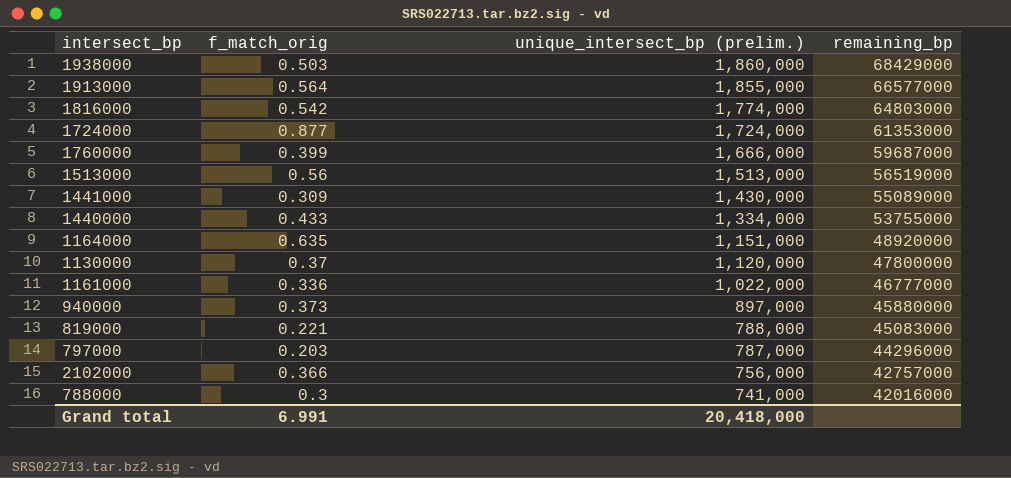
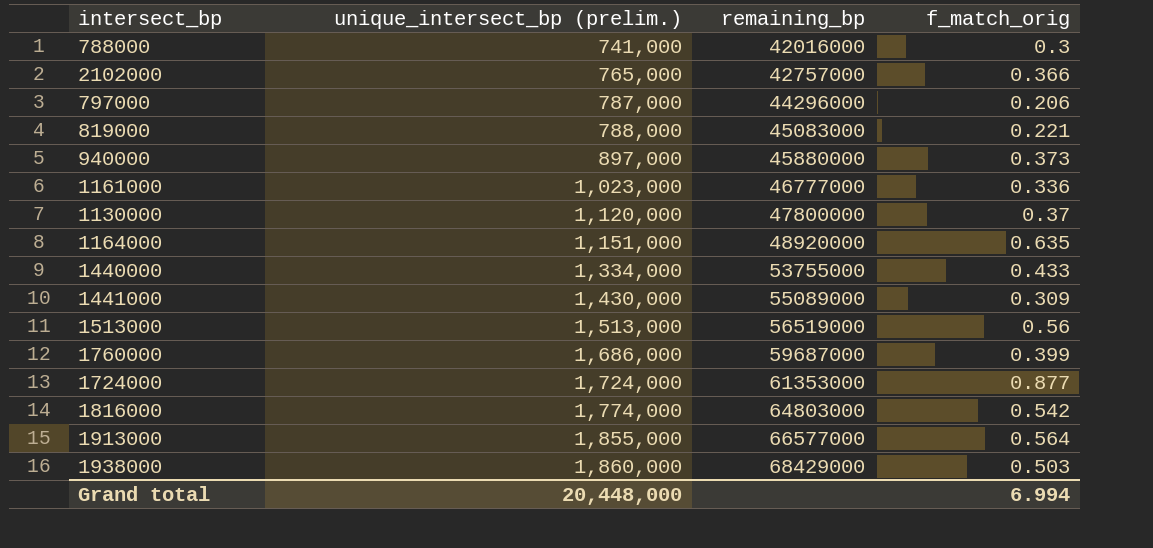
row order: unique_intersect_bp (prelim.) descending -> unique_intersect_bp (prelim.) ascending
column f_match_orig | position: 2 -> 4
2102000 | unique_intersect_bp (prelim.): 756,000 -> 765,000
797000 | f_match_orig: 0.203 -> 0.206
1161000 | unique_intersect_bp (prelim.): 1,022,000 -> 1,023,000
1760000 | unique_intersect_bp (prelim.): 1,666,000 -> 1,686,000
Grand total | unique_intersect_bp (prelim.): 20,418,000 -> 20,448,000
Grand total | f_match_orig: 6.991 -> 6.994

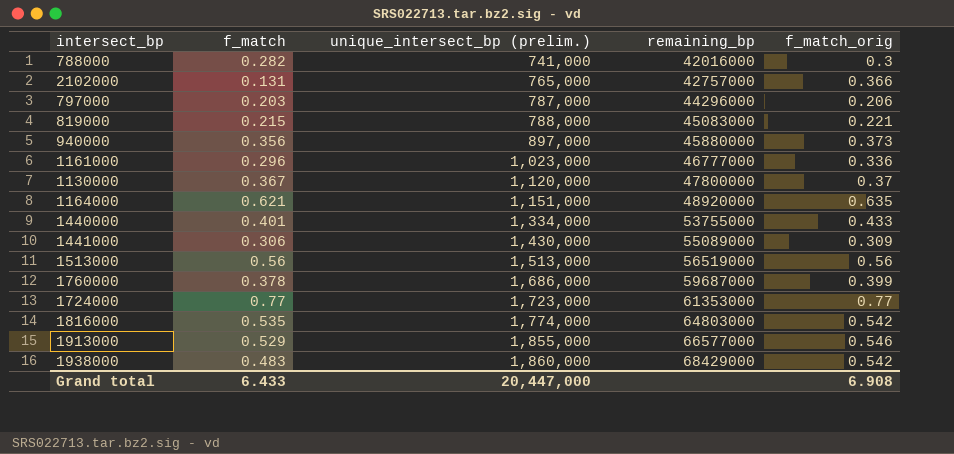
column f_match | position: none -> 2
1724000 | unique_intersect_bp (prelim.): 1,724,000 -> 1,723,000
1724000 | f_match_orig: 0.877 -> 0.77
1913000 | f_match_orig: 0.564 -> 0.546
1938000 | f_match_orig: 0.503 -> 0.542
Grand total | unique_intersect_bp (prelim.): 20,448,000 -> 20,447,000
Grand total | f_match_orig: 6.994 -> 6.908

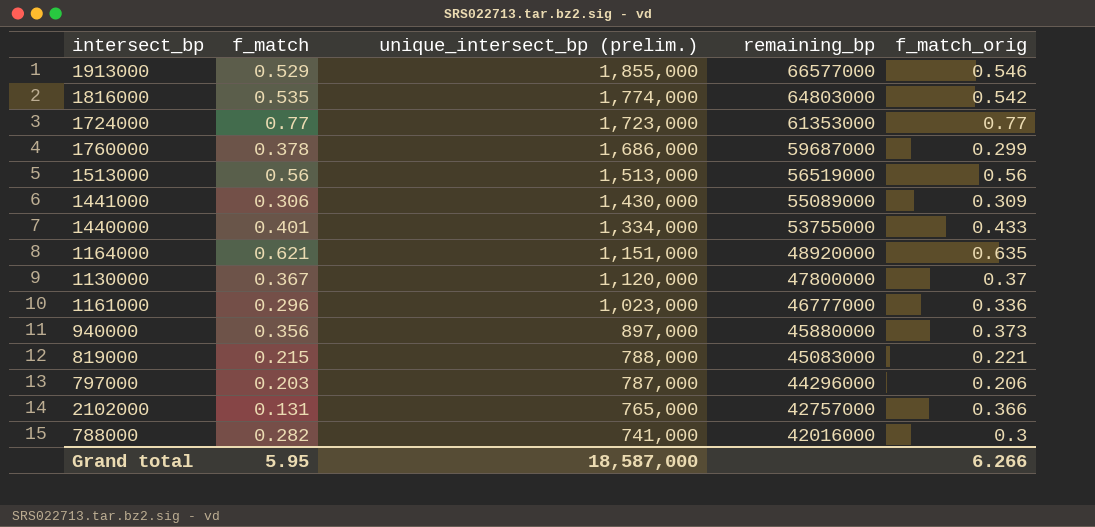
row order: unique_intersect_bp (prelim.) ascending -> unique_intersect_bp (prelim.) descending
row 1938000: 0.483 | 1,860,000 | 68429000 | 0.542 -> none
1760000 | f_match_orig: 0.399 -> 0.299
Grand total | f_match: 6.433 -> 5.95
Grand total | unique_intersect_bp (prelim.): 20,447,000 -> 18,587,000
Grand total | f_match_orig: 6.908 -> 6.266

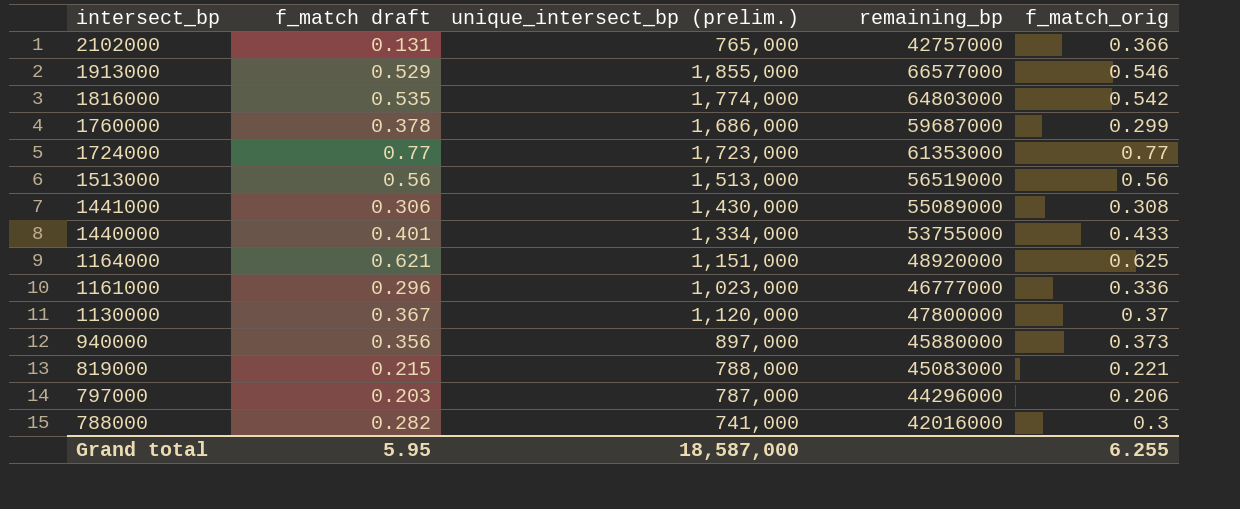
row order: unique_intersect_bp (prelim.) descending -> intersect_bp descending
column name: f_match -> f_match draft
1441000 | f_match_orig: 0.309 -> 0.308
1164000 | f_match_orig: 0.635 -> 0.625
Grand total | f_match_orig: 6.266 -> 6.255

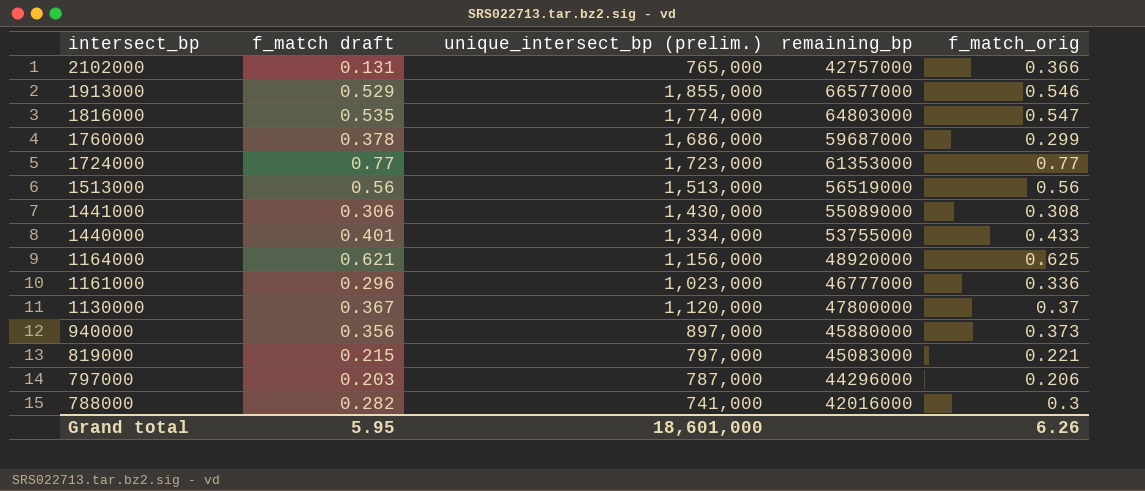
1816000 | f_match_orig: 0.542 -> 0.547
1164000 | unique_intersect_bp (prelim.): 1,151,000 -> 1,156,000
819000 | unique_intersect_bp (prelim.): 788,000 -> 797,000
Grand total | unique_intersect_bp (prelim.): 18,587,000 -> 18,601,000
Grand total | f_match_orig: 6.255 -> 6.26

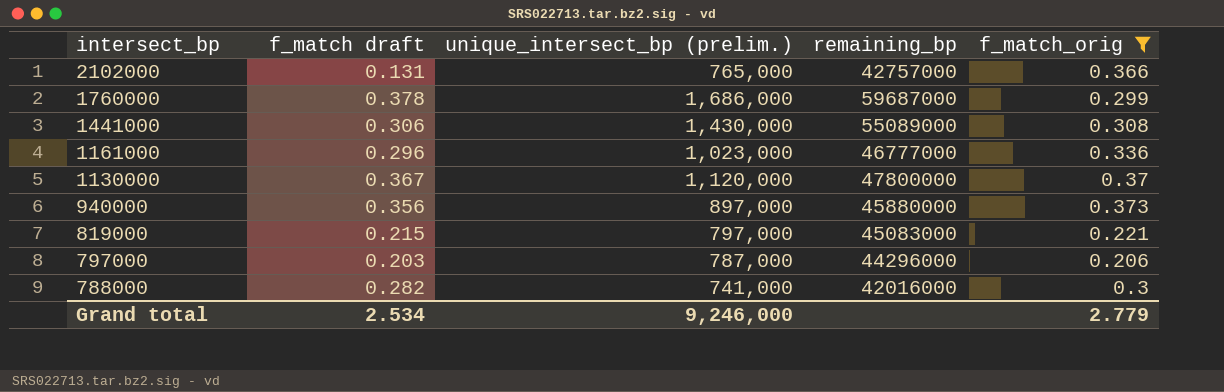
filter: none -> f_match_orig <= 0.373
Grand total | f_match draft: 5.95 -> 2.534
Grand total | unique_intersect_bp (prelim.): 18,601,000 -> 9,246,000
Grand total | f_match_orig: 6.26 -> 2.779

